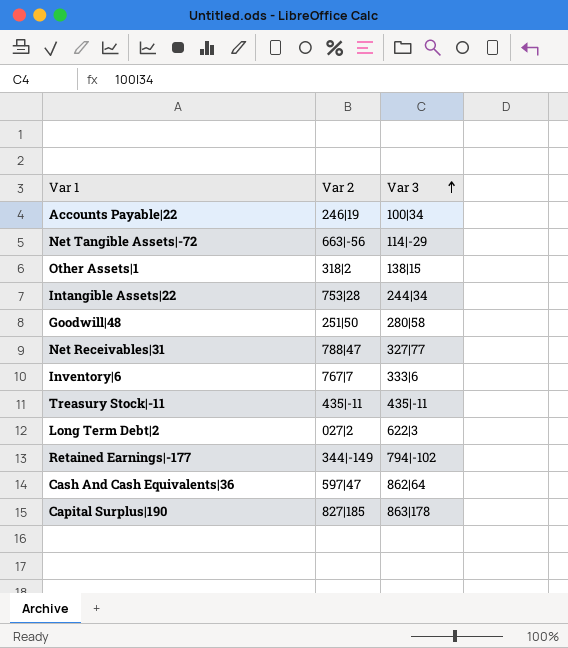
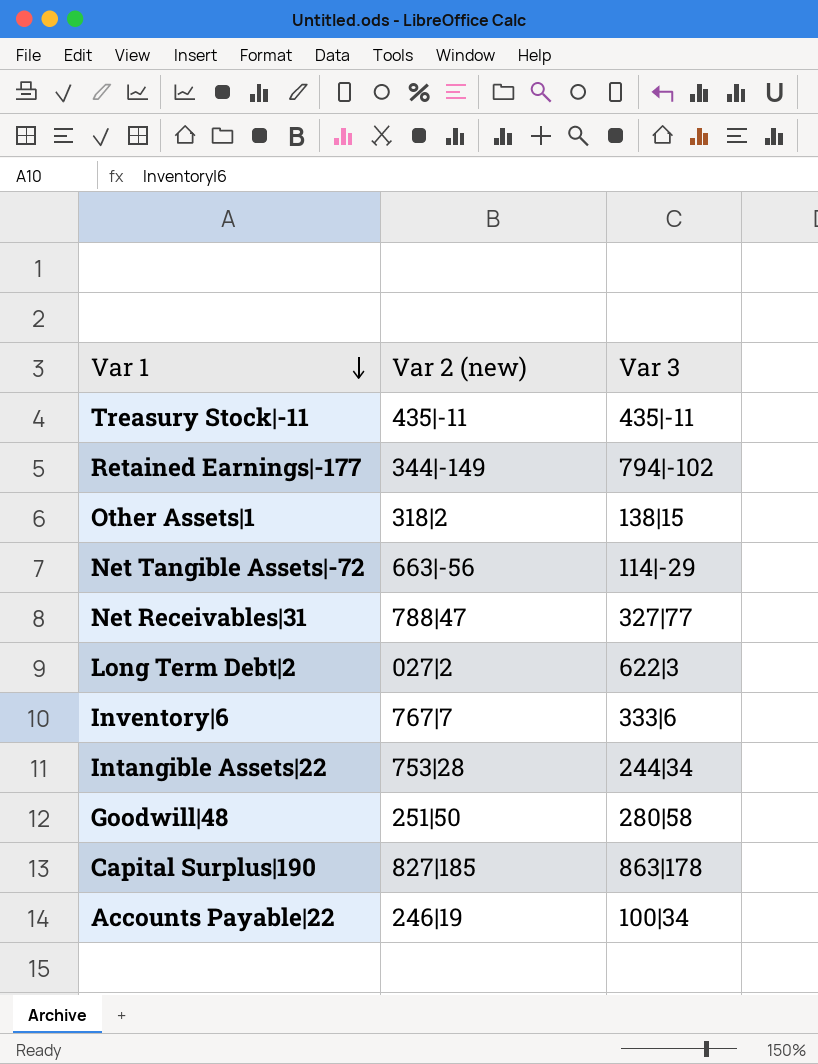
row order: Var 3 ascending -> Var 1 descending
column name: Var 2 -> Var 2 (new)
row Cash And Cash Equivalents|36: 597|47 | 862|64 -> none

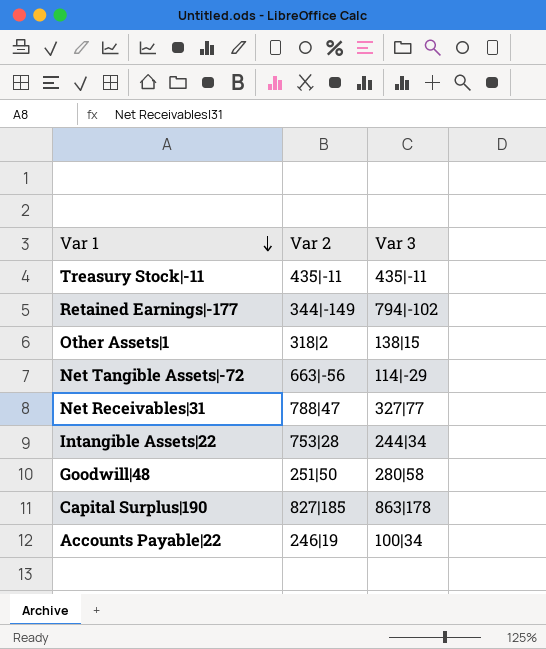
column name: Var 2 (new) -> Var 2
row Long Term Debt|2: 027|2 | 622|3 -> none
row Inventory|6: 767|7 | 333|6 -> none

